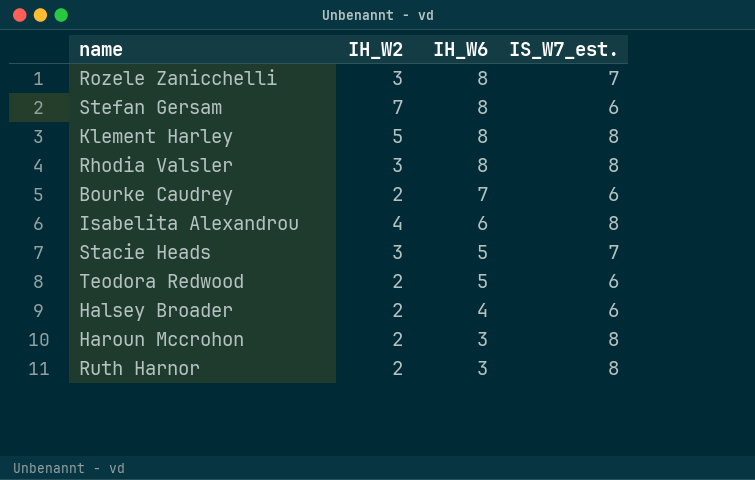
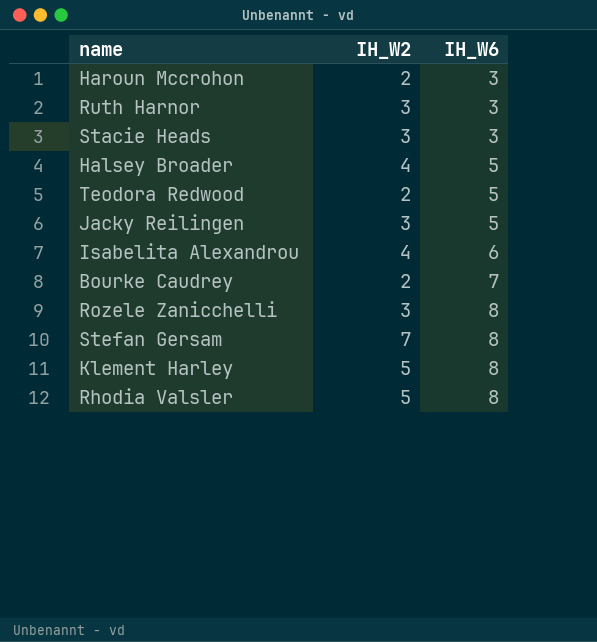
row order: IH_W6 descending -> IH_W6 ascending
column IS_W7_est. | position: 4 -> none
Ruth Harnor | IH_W2: 2 -> 3
Stacie Heads | IH_W6: 5 -> 3
Halsey Broader | IH_W2: 2 -> 4
Halsey Broader | IH_W6: 4 -> 5
row Jacky Reilingen: none -> 3 | 5
Rhodia Valsler | IH_W2: 3 -> 5

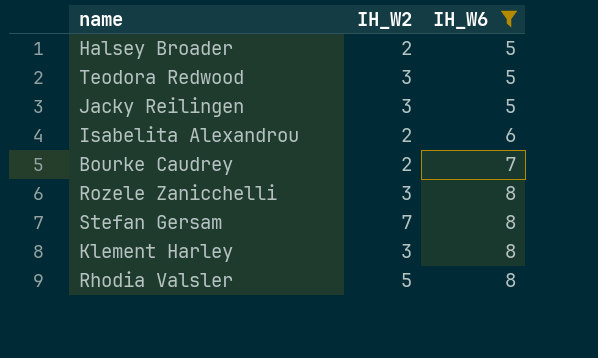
filter: none -> IH_W6 != 3
Halsey Broader | IH_W2: 4 -> 2
Teodora Redwood | IH_W2: 2 -> 3
Isabelita Alexandrou | IH_W2: 4 -> 2
Klement Harley | IH_W2: 5 -> 3

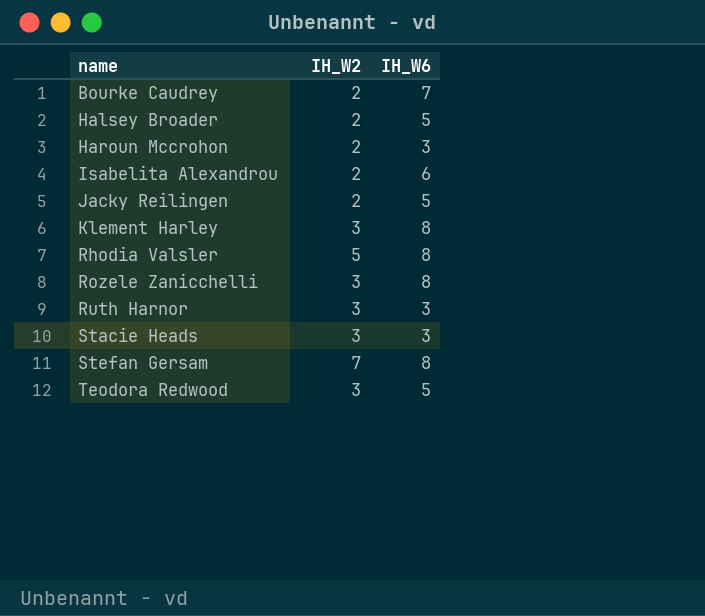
filter: IH_W6 != 3 -> none
row order: IH_W6 ascending -> name ascending
Jacky Reilingen | IH_W2: 3 -> 2

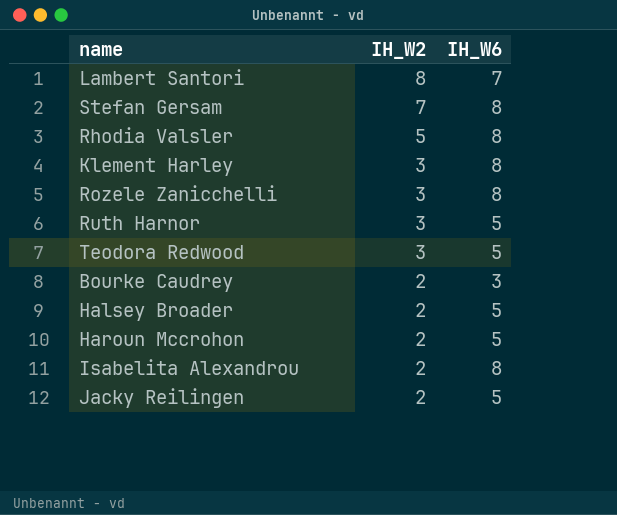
row order: name ascending -> IH_W2 descending
row Stacie Heads: 3 | 3 -> none
row Lambert Santori: none -> 8 | 7
Ruth Harnor | IH_W6: 3 -> 5
Bourke Caudrey | IH_W6: 7 -> 3
Haroun Mccrohon | IH_W6: 3 -> 5
Isabelita Alexandrou | IH_W6: 6 -> 8

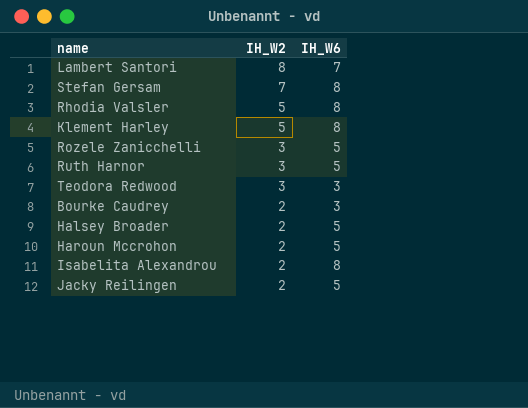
Klement Harley | IH_W2: 3 -> 5
Rozele Zanicchelli | IH_W6: 8 -> 5
Teodora Redwood | IH_W6: 5 -> 3

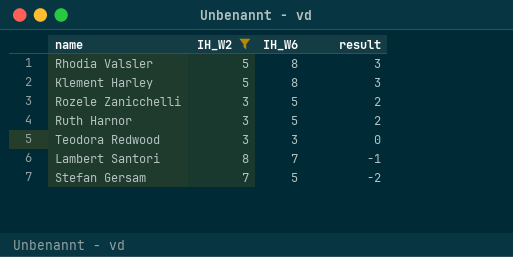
filter: none -> IH_W2 != 2
row order: IH_W2 descending -> result descending
column result | formula: none -> [IH_W6] - [IH_W2]
Stefan Gersam | IH_W6: 8 -> 5

